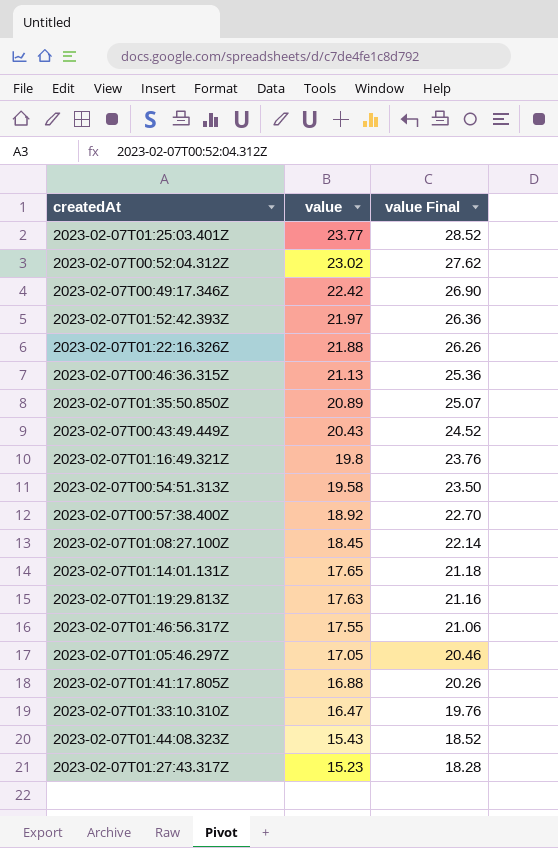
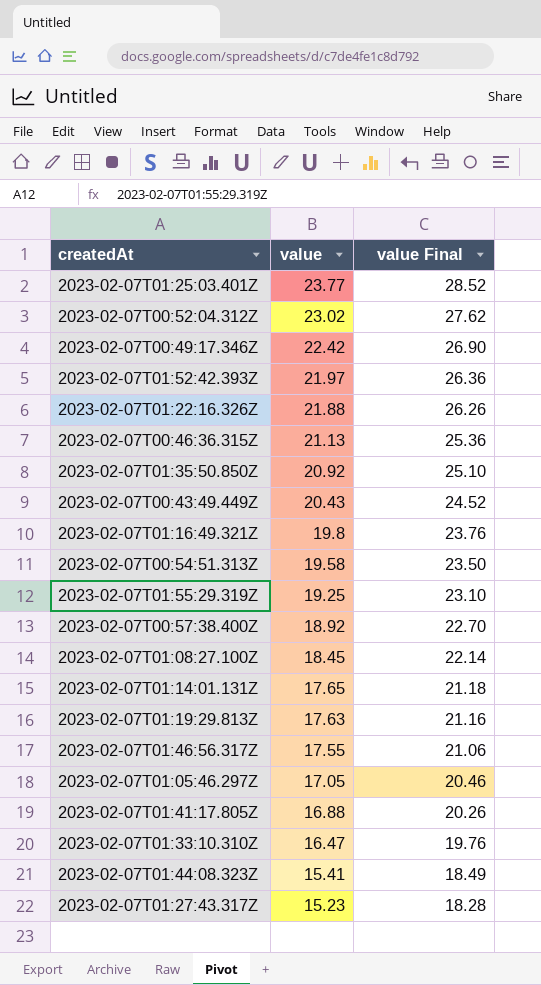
2023-02-07T01:35:50.850Z | value: 20.89 -> 20.92
2023-02-07T01:35:50.850Z | value Final: 25.07 -> 25.10
row 2023-02-07T01:55:29.319Z: none -> 19.25 | 23.10
2023-02-07T01:44:08.323Z | value: 15.43 -> 15.41
2023-02-07T01:44:08.323Z | value Final: 18.52 -> 18.49

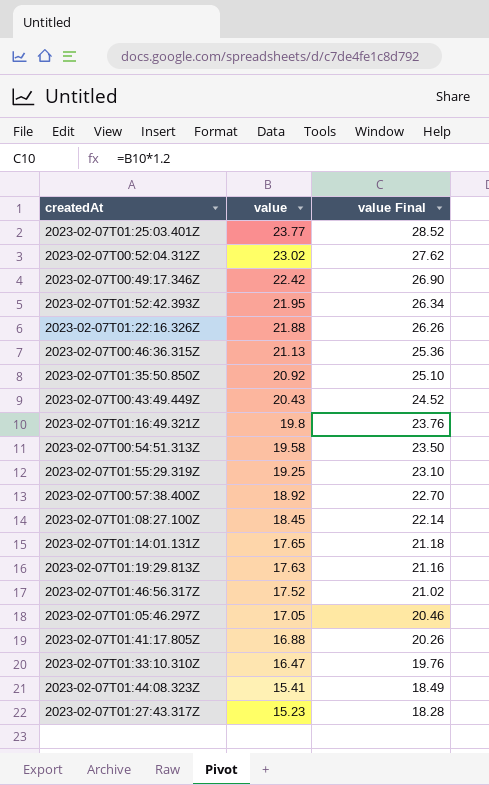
2023-02-07T01:52:42.393Z | value: 21.97 -> 21.95
2023-02-07T01:52:42.393Z | value Final: 26.36 -> 26.34
2023-02-07T01:46:56.317Z | value: 17.55 -> 17.52
2023-02-07T01:46:56.317Z | value Final: 21.06 -> 21.02

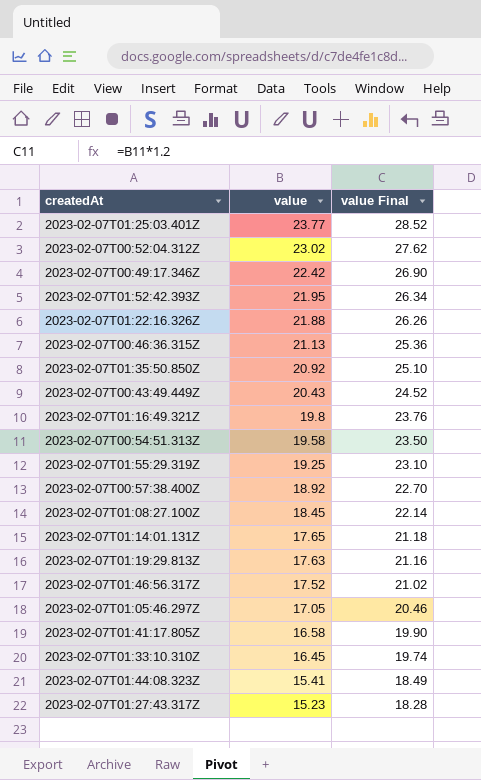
2023-02-07T01:41:17.805Z | value: 16.88 -> 16.58
2023-02-07T01:41:17.805Z | value Final: 20.26 -> 19.90
2023-02-07T01:33:10.310Z | value: 16.47 -> 16.45
2023-02-07T01:33:10.310Z | value Final: 19.76 -> 19.74

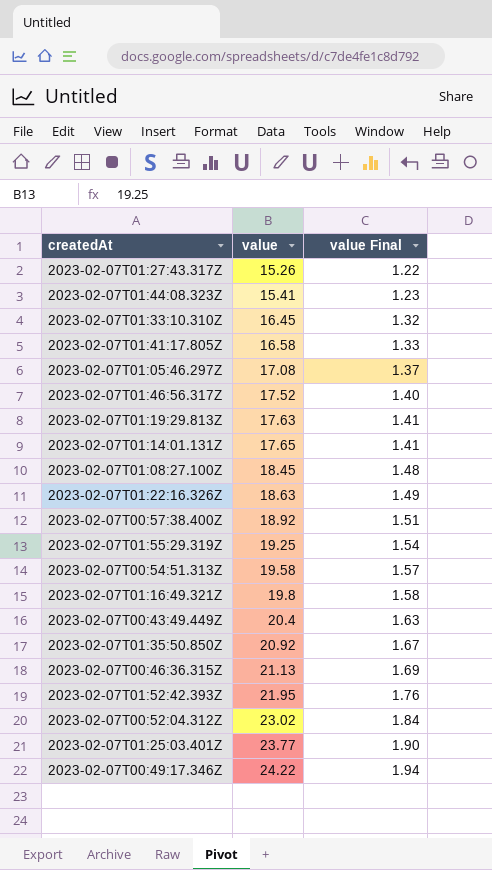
row order: value descending -> value ascending
column value Final | formula: [value] * 1.2 -> [value] * 0.08
2023-02-07T01:27:43.317Z | value: 15.23 -> 15.26
2023-02-07T01:05:46.297Z | value: 17.05 -> 17.08
2023-02-07T01:22:16.326Z | value: 21.88 -> 18.63
2023-02-07T00:43:49.449Z | value: 20.43 -> 20.4
2023-02-07T00:49:17.346Z | value: 22.42 -> 24.22

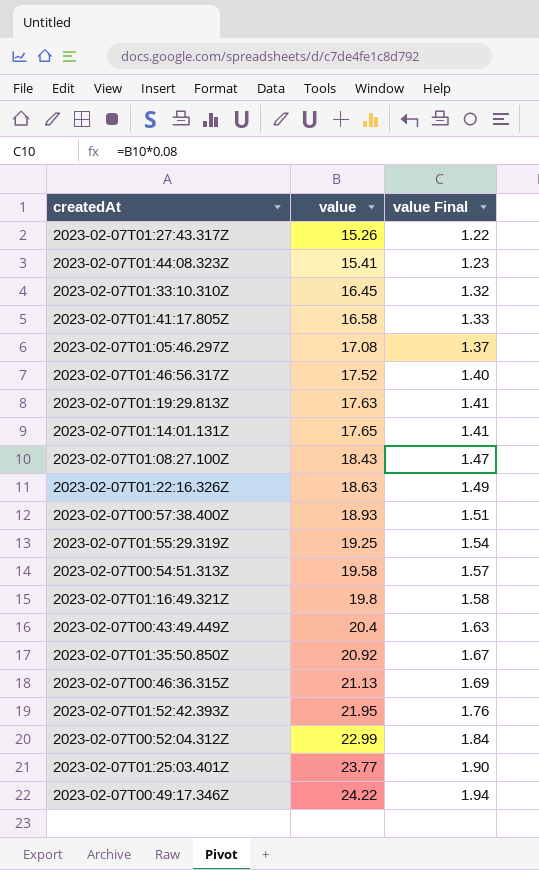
2023-02-07T01:08:27.100Z | value: 18.45 -> 18.43
2023-02-07T01:08:27.100Z | value Final: 1.48 -> 1.47
2023-02-07T00:57:38.400Z | value: 18.92 -> 18.93
2023-02-07T00:52:04.312Z | value: 23.02 -> 22.99

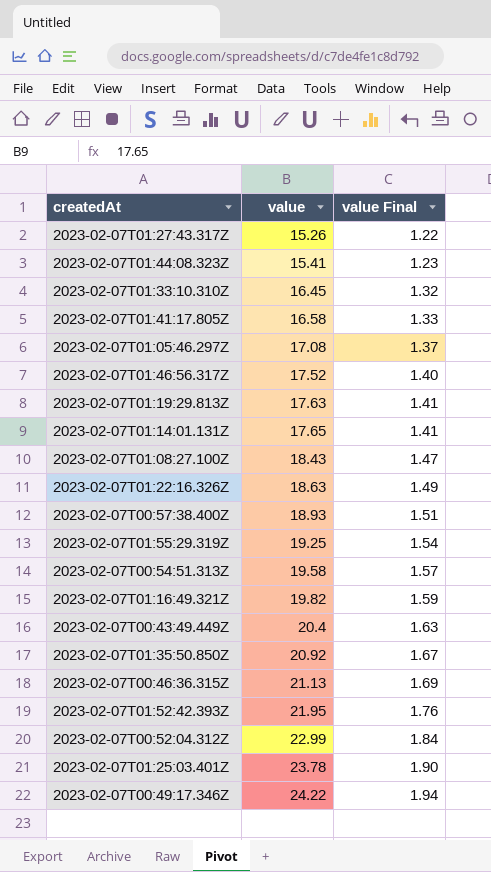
2023-02-07T01:16:49.321Z | value: 19.8 -> 19.82
2023-02-07T01:16:49.321Z | value Final: 1.58 -> 1.59
2023-02-07T01:25:03.401Z | value: 23.77 -> 23.78

